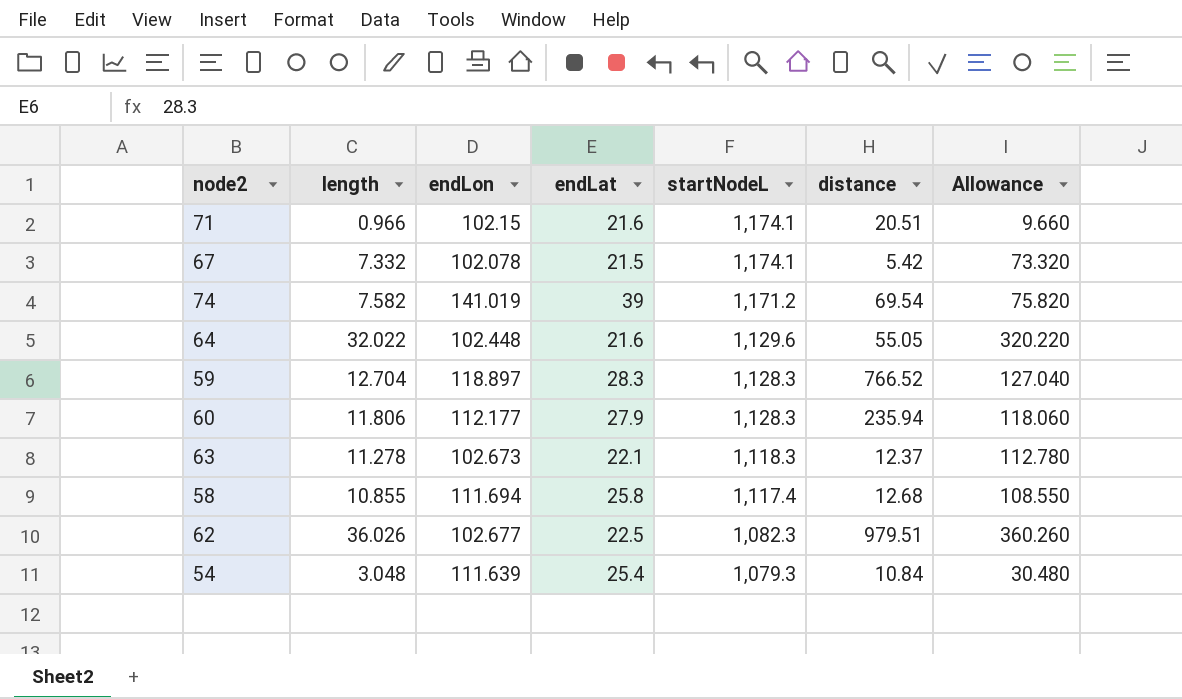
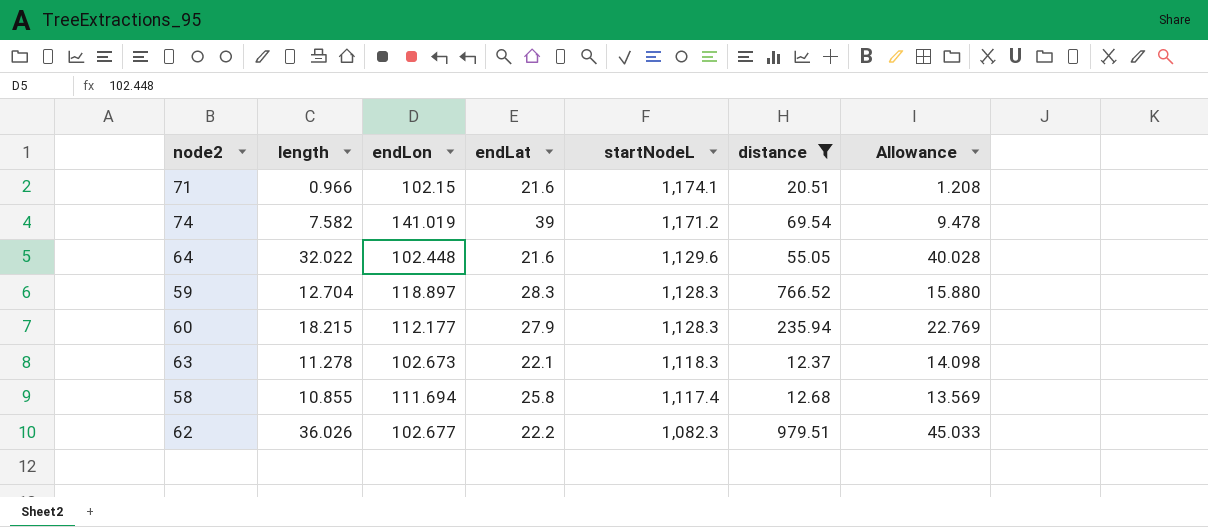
filter: none -> distance >= 12.37
column Allowance | formula: [length] * 10 -> [length] * 1.25
60 | length: 11.806 -> 18.215
62 | endLat: 22.5 -> 22.2

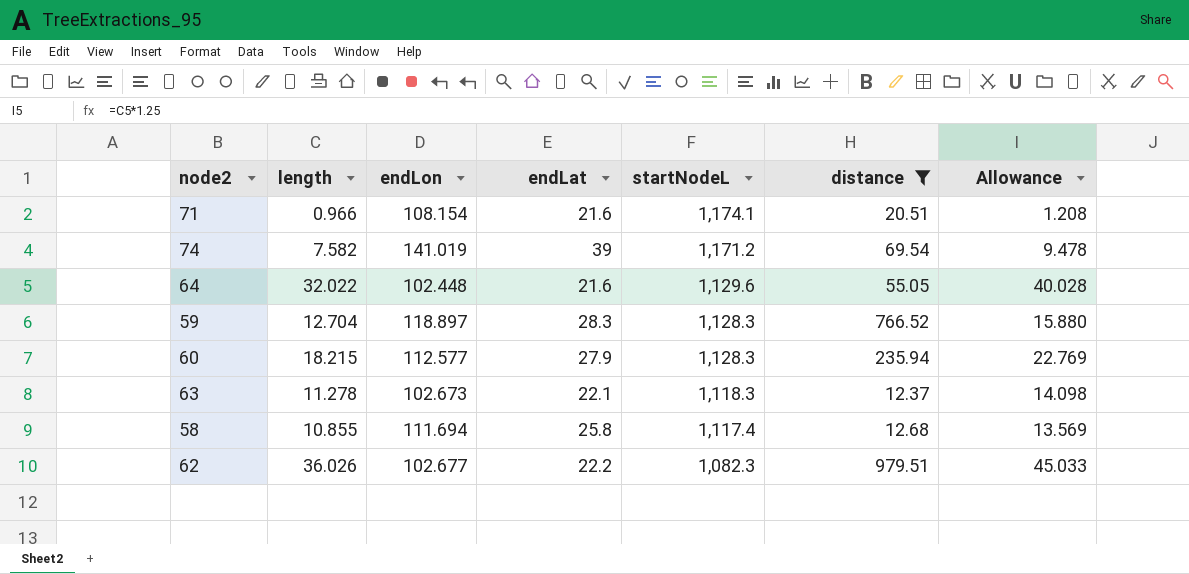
71 | endLon: 102.15 -> 108.154
60 | endLon: 112.177 -> 112.577

